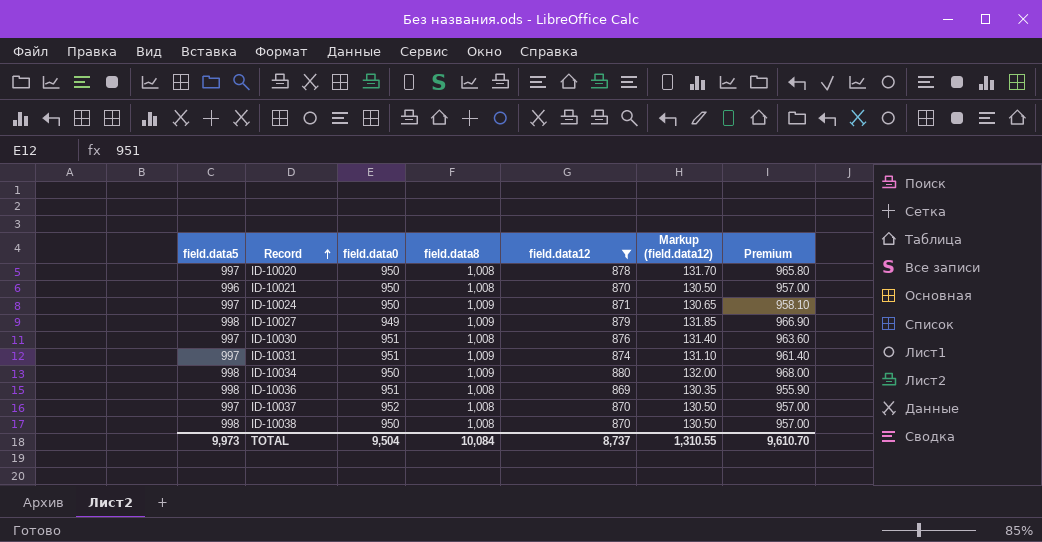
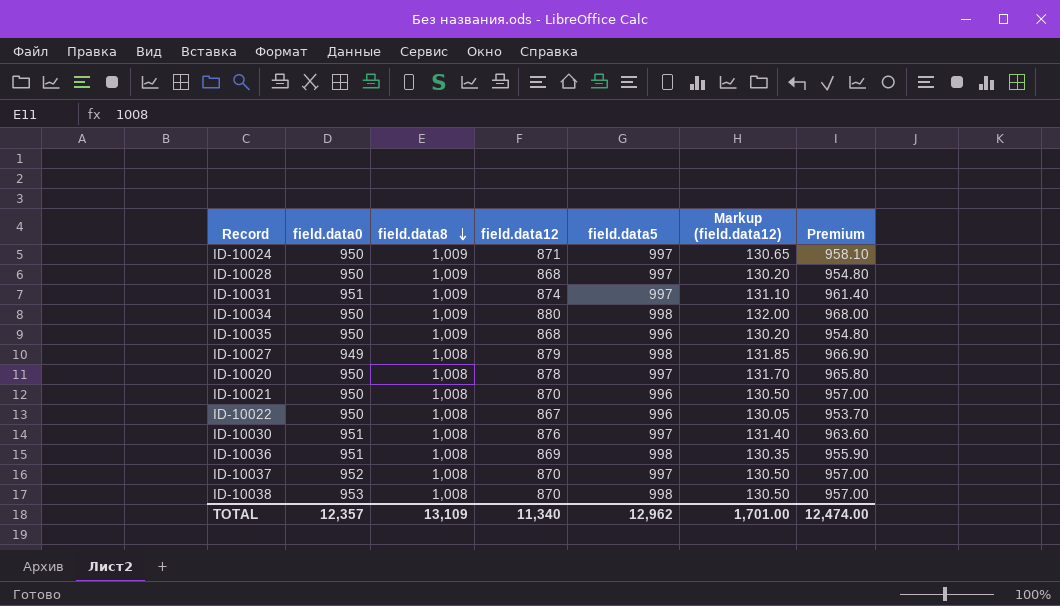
filter: field.data12 >= 869 -> none
row order: Record ascending -> field.data8 descending
column field.data5 | position: 1 -> 5
ID-10027 | field.data8: 1,009 -> 1,008
ID-10038 | field.data0: 950 -> 953
TOTAL | field.data0: 9,504 -> 12,357
TOTAL | field.data8: 10,084 -> 13,109
TOTAL | field.data12: 8,737 -> 11,340
TOTAL | field.data5: 9,973 -> 12,962
TOTAL | Markup (field.data12): 1,310.55 -> 1,701.00
TOTAL | Premium: 9,610.70 -> 12,474.00

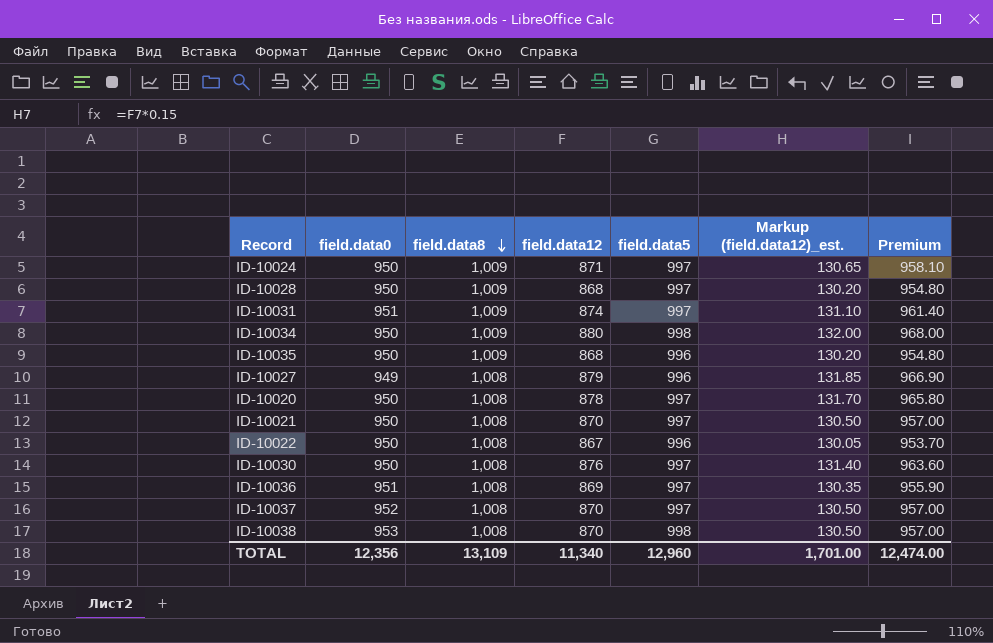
column name: Markup (field.data12) -> Markup (field.data12)_est.
ID-10027 | field.data5: 998 -> 996
ID-10021 | field.data5: 996 -> 997
ID-10030 | field.data0: 951 -> 950
ID-10036 | field.data5: 998 -> 997
TOTAL | field.data0: 12,357 -> 12,356
TOTAL | field.data5: 12,962 -> 12,960

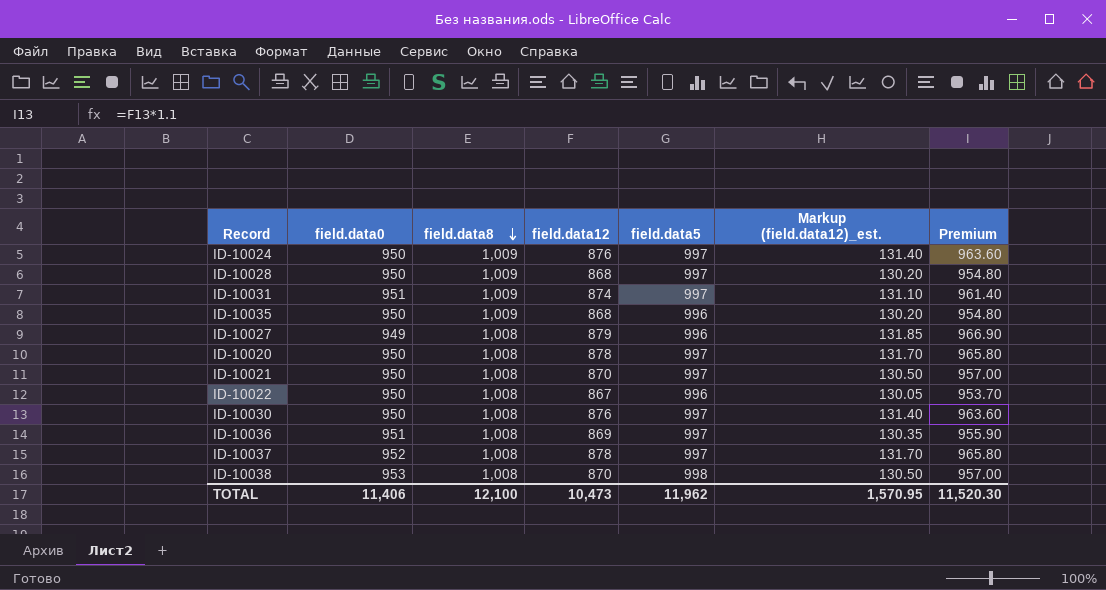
row ID-10034: 950 | 1,009 | 880 | 998 | 132.00 | 968.00 -> none
ID-10024 | field.data12: 871 -> 876
ID-10024 | Markup (field.data12)_est.: 130.65 -> 131.40
ID-10024 | Premium: 958.10 -> 963.60
ID-10037 | field.data12: 870 -> 878
ID-10037 | Markup (field.data12)_est.: 130.50 -> 131.70
ID-10037 | Premium: 957.00 -> 965.80
TOTAL | field.data0: 12,356 -> 11,406
TOTAL | field.data8: 13,109 -> 12,100
TOTAL | field.data12: 11,340 -> 10,473
TOTAL | field.data5: 12,960 -> 11,962
TOTAL | Markup (field.data12)_est.: 1,701.00 -> 1,570.95
TOTAL | Premium: 12,474.00 -> 11,520.30

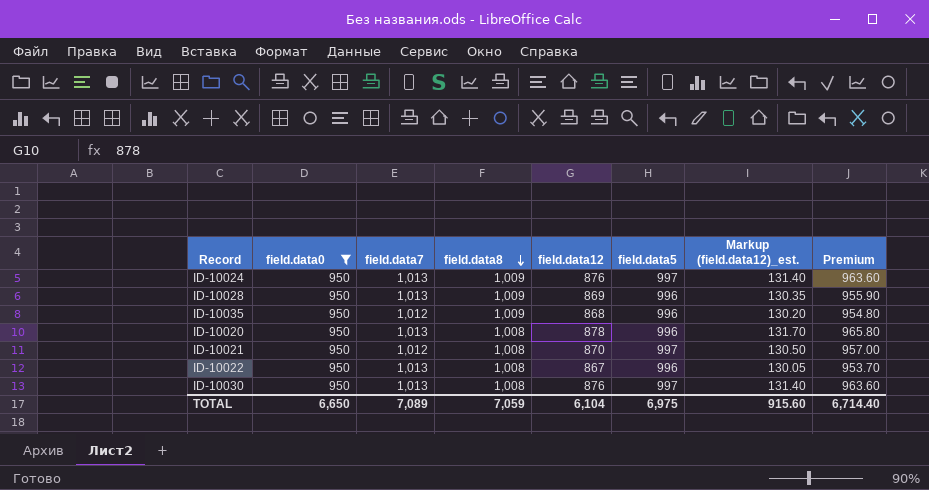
filter: none -> field.data0 = 950
column field.data7 | position: none -> 3
ID-10028 | field.data12: 868 -> 869
ID-10028 | field.data5: 997 -> 996
ID-10028 | Markup (field.data12)_est.: 130.20 -> 130.35
ID-10028 | Premium: 954.80 -> 955.90
ID-10020 | field.data5: 997 -> 996
TOTAL | field.data0: 11,406 -> 6,650
TOTAL | field.data8: 12,100 -> 7,059
TOTAL | field.data12: 10,473 -> 6,104
TOTAL | field.data5: 11,962 -> 6,975
TOTAL | Markup (field.data12)_est.: 1,570.95 -> 915.60
TOTAL | Premium: 11,520.30 -> 6,714.40

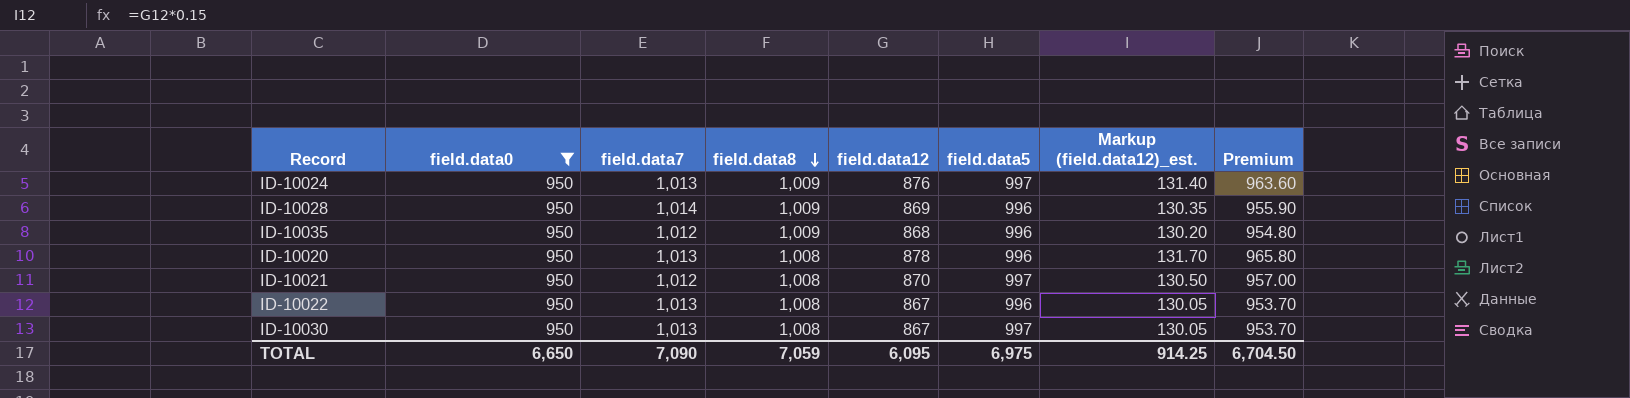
ID-10028 | field.data7: 1,013 -> 1,014
ID-10030 | field.data12: 876 -> 867
ID-10030 | Markup (field.data12)_est.: 131.40 -> 130.05
ID-10030 | Premium: 963.60 -> 953.70
TOTAL | field.data7: 7,089 -> 7,090
TOTAL | field.data12: 6,104 -> 6,095
TOTAL | Markup (field.data12)_est.: 915.60 -> 914.25
TOTAL | Premium: 6,714.40 -> 6,704.50

